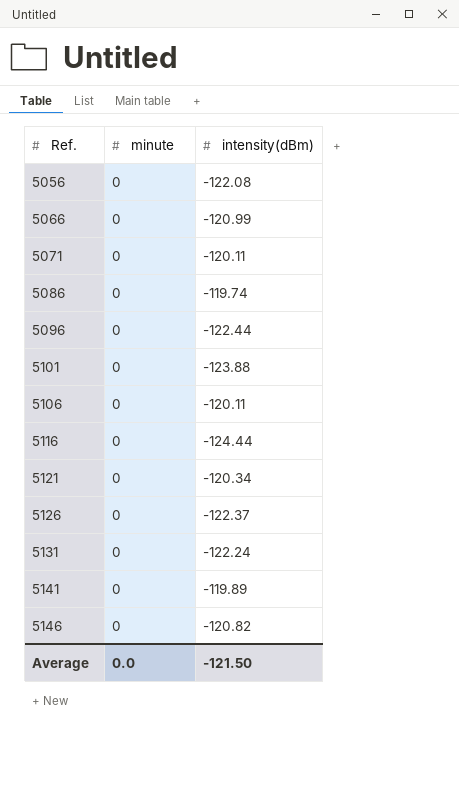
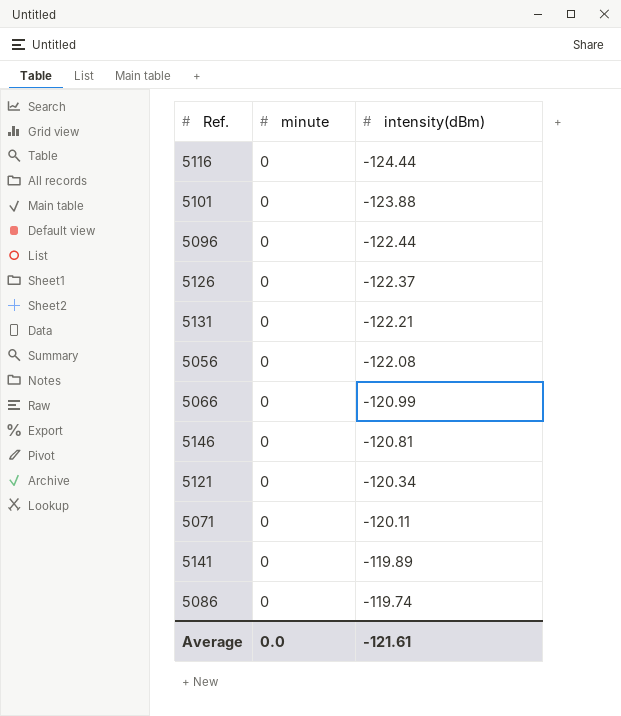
row order: Ref. ascending -> intensity(dBm) ascending
row 5106: 0 | -120.11 -> none
5131 | intensity(dBm): -122.24 -> -122.21
5146 | intensity(dBm): -120.82 -> -120.81
Average | intensity(dBm): -121.50 -> -121.61

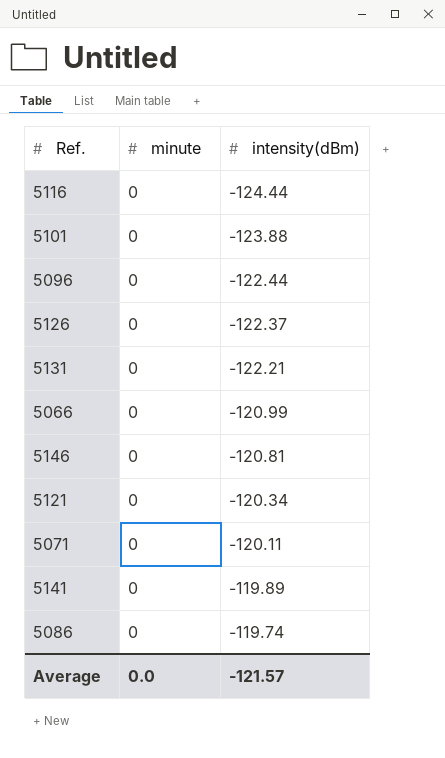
row 5056: 0 | -122.08 -> none
Average | intensity(dBm): -121.61 -> -121.57

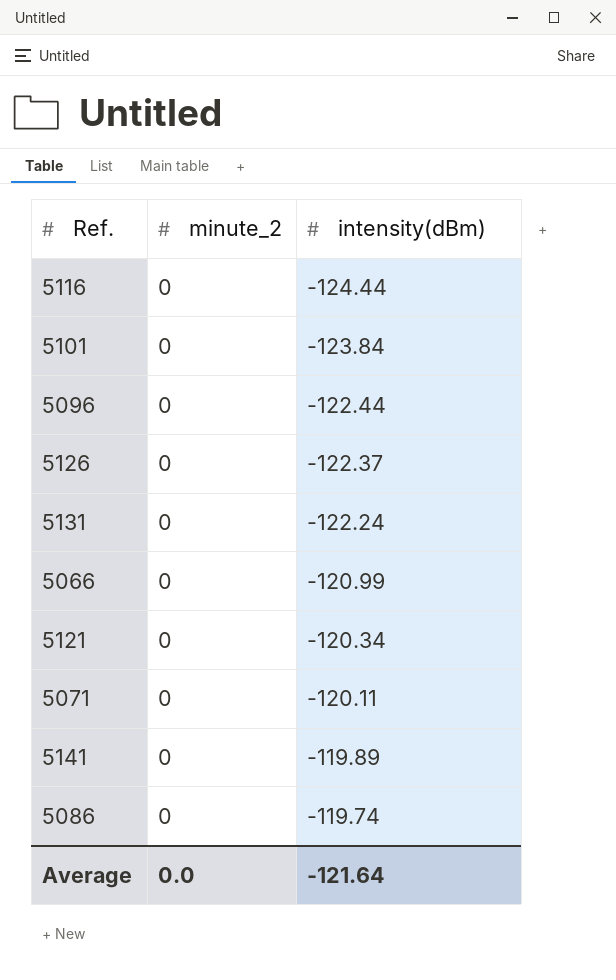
column name: minute -> minute_2
row 5146: 0 | -120.81 -> none
5101 | intensity(dBm): -123.88 -> -123.84
5131 | intensity(dBm): -122.21 -> -122.24
Average | intensity(dBm): -121.57 -> -121.64

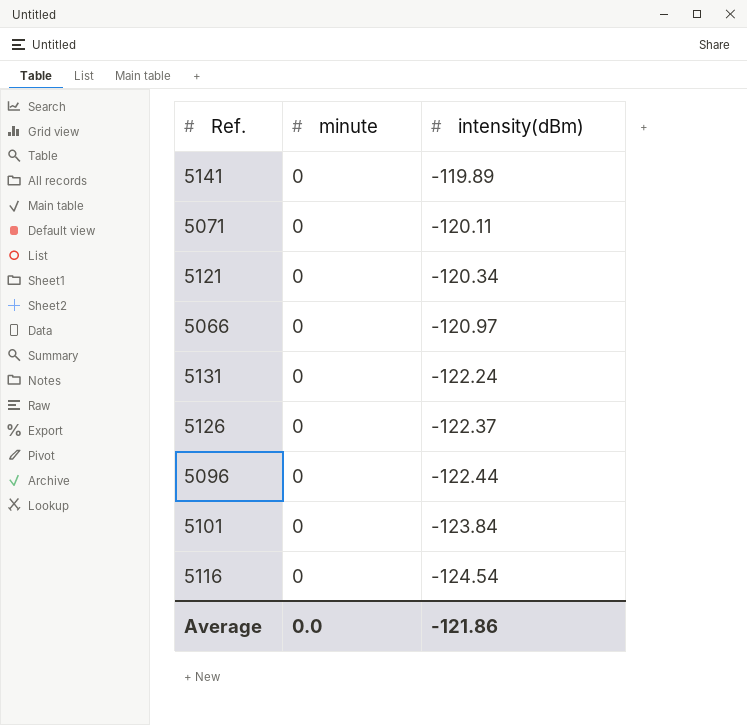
row order: intensity(dBm) ascending -> intensity(dBm) descending
column name: minute_2 -> minute
row 5086: 0 | -119.74 -> none
5066 | intensity(dBm): -120.99 -> -120.97
5116 | intensity(dBm): -124.44 -> -124.54
Average | intensity(dBm): -121.64 -> -121.86

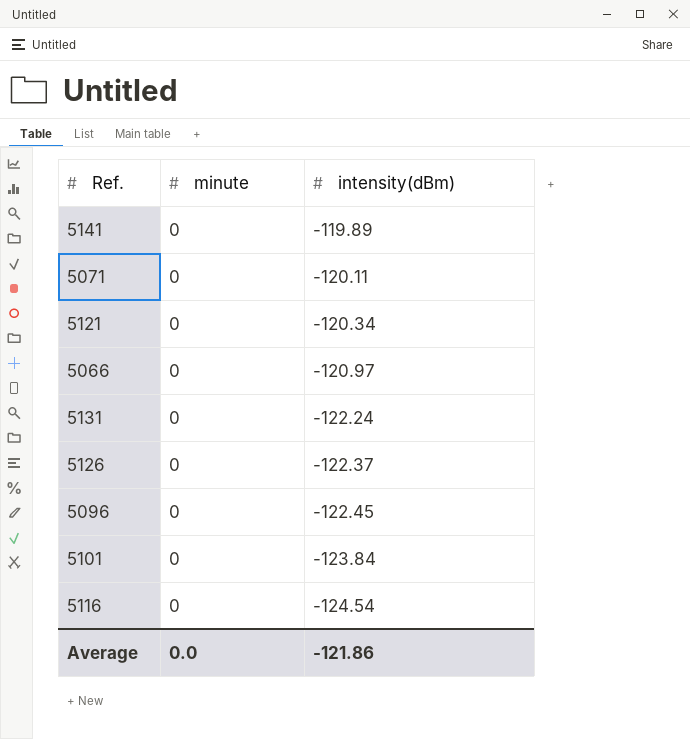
5096 | intensity(dBm): -122.44 -> -122.45

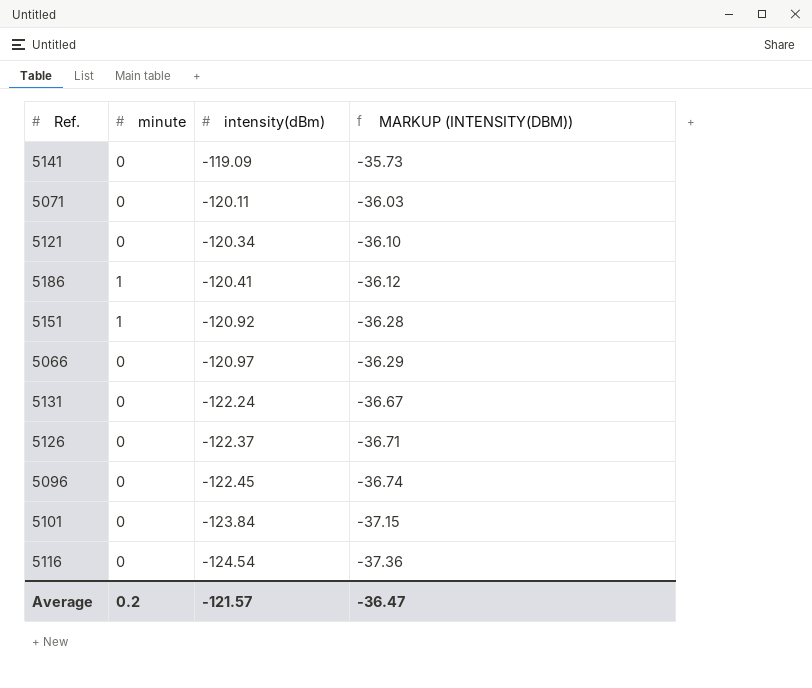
column MARKUP (INTENSITY(DBM)) | formula: none -> [intensity(dBm)] * 0.3
5141 | intensity(dBm): -119.89 -> -119.09
row 5186: none -> 1 | -120.41 | -36.12
row 5151: none -> 1 | -120.92 | -36.28
Average | minute: 0.0 -> 0.2
Average | intensity(dBm): -121.86 -> -121.57

